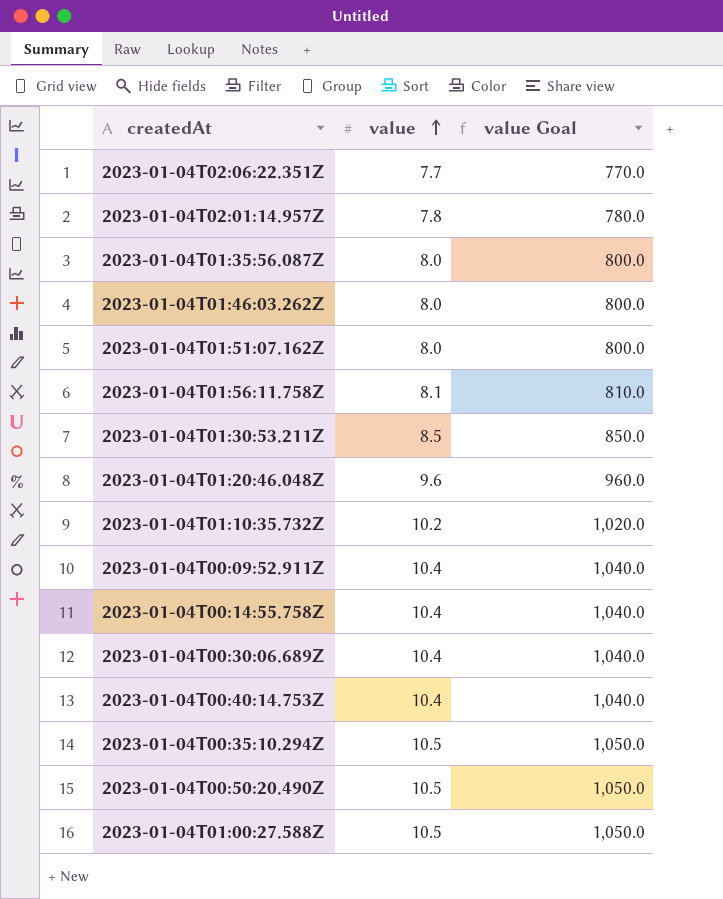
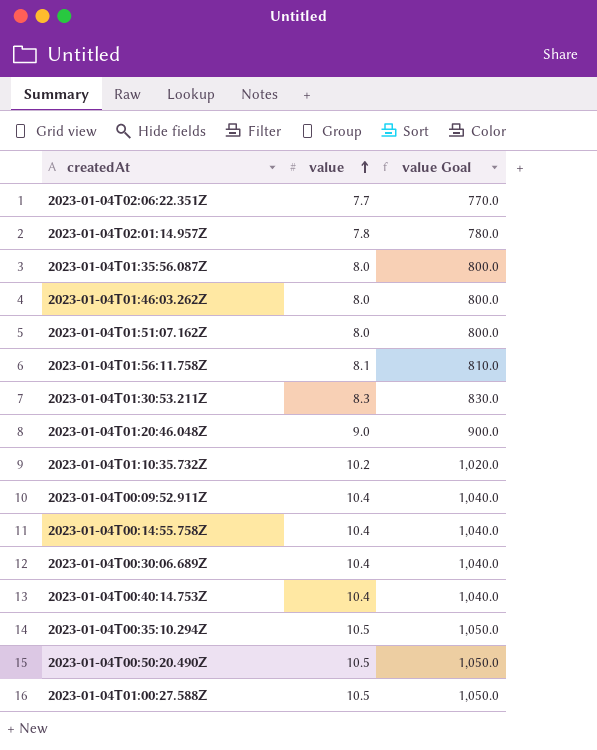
2023-01-04T01:30:53.211Z | value: 8.5 -> 8.3
2023-01-04T01:30:53.211Z | value Goal: 850.0 -> 830.0
2023-01-04T01:20:46.048Z | value: 9.6 -> 9.0
2023-01-04T01:20:46.048Z | value Goal: 960.0 -> 900.0

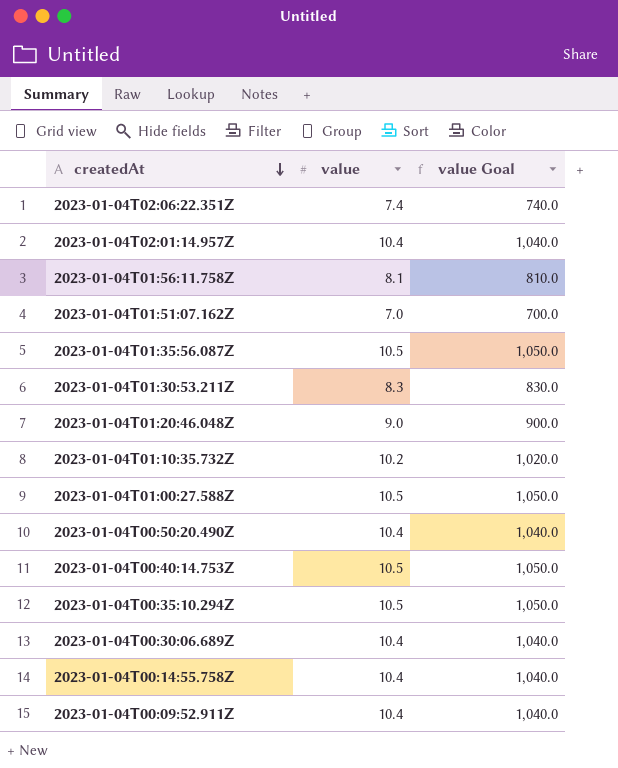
row order: value ascending -> createdAt descending
row 2023-01-04T01:46:03.262Z: 8.0 | 800.0 -> none
2023-01-04T02:06:22.351Z | value: 7.7 -> 7.4
2023-01-04T02:06:22.351Z | value Goal: 770.0 -> 740.0
2023-01-04T02:01:14.957Z | value: 7.8 -> 10.4
2023-01-04T02:01:14.957Z | value Goal: 780.0 -> 1,040.0
2023-01-04T01:51:07.162Z | value: 8.0 -> 7.0
2023-01-04T01:51:07.162Z | value Goal: 800.0 -> 700.0
2023-01-04T01:35:56.087Z | value: 8.0 -> 10.5
2023-01-04T01:35:56.087Z | value Goal: 800.0 -> 1,050.0
2023-01-04T00:50:20.490Z | value: 10.5 -> 10.4
2023-01-04T00:50:20.490Z | value Goal: 1,050.0 -> 1,040.0
2023-01-04T00:40:14.753Z | value: 10.4 -> 10.5
2023-01-04T00:40:14.753Z | value Goal: 1,040.0 -> 1,050.0

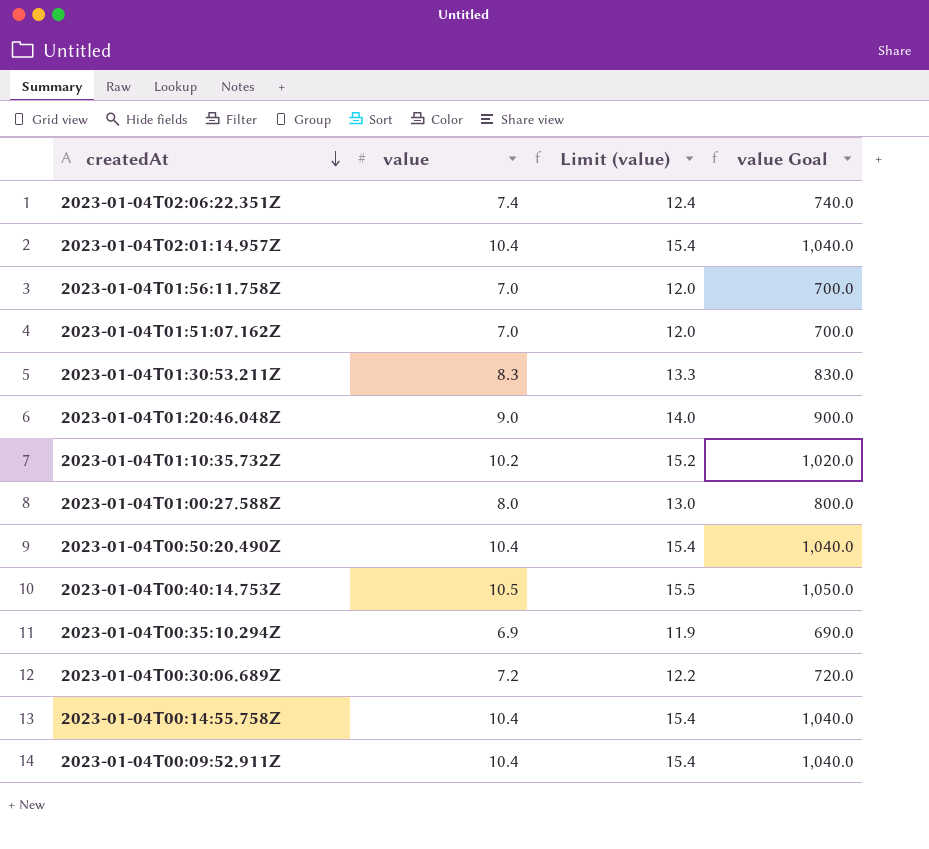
column Limit (value) | formula: none -> [value] + 5
row 2023-01-04T01:35:56.087Z: 10.5 | 1,050.0 -> none
2023-01-04T01:56:11.758Z | value: 8.1 -> 7.0
2023-01-04T01:56:11.758Z | value Goal: 810.0 -> 700.0
2023-01-04T01:00:27.588Z | value: 10.5 -> 8.0
2023-01-04T01:00:27.588Z | value Goal: 1,050.0 -> 800.0
2023-01-04T00:35:10.294Z | value: 10.5 -> 6.9
2023-01-04T00:35:10.294Z | value Goal: 1,050.0 -> 690.0
2023-01-04T00:30:06.689Z | value: 10.4 -> 7.2
2023-01-04T00:30:06.689Z | value Goal: 1,040.0 -> 720.0

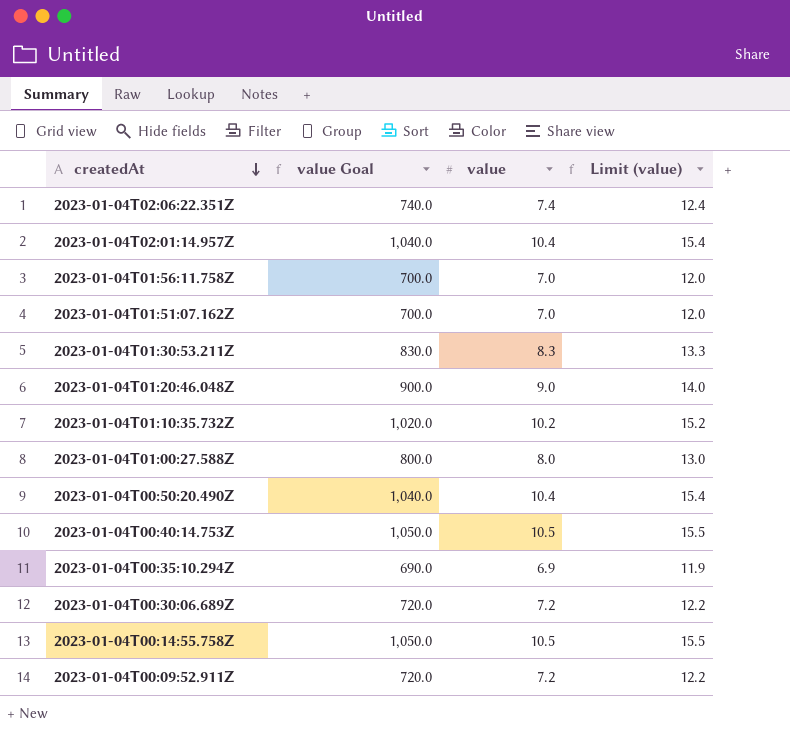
column value Goal | position: 4 -> 2
2023-01-04T00:14:55.758Z | value Goal: 1,040.0 -> 1,050.0
2023-01-04T00:14:55.758Z | value: 10.4 -> 10.5
2023-01-04T00:14:55.758Z | Limit (value): 15.4 -> 15.5
2023-01-04T00:09:52.911Z | value Goal: 1,040.0 -> 720.0
2023-01-04T00:09:52.911Z | value: 10.4 -> 7.2
2023-01-04T00:09:52.911Z | Limit (value): 15.4 -> 12.2

